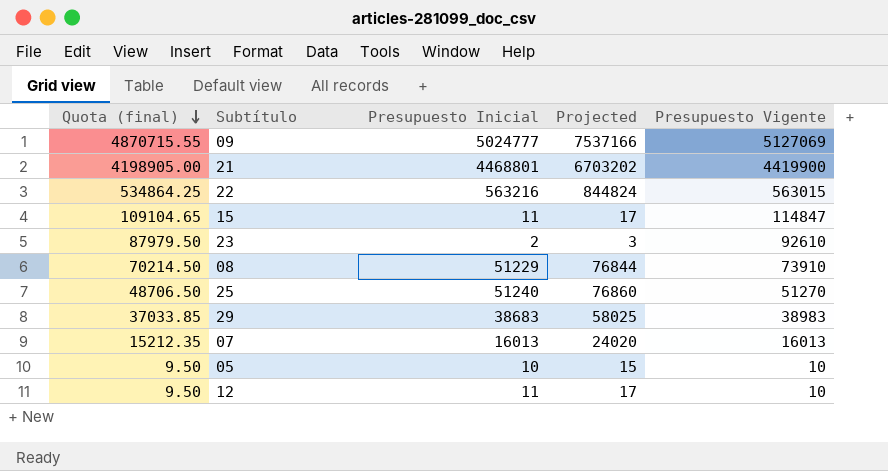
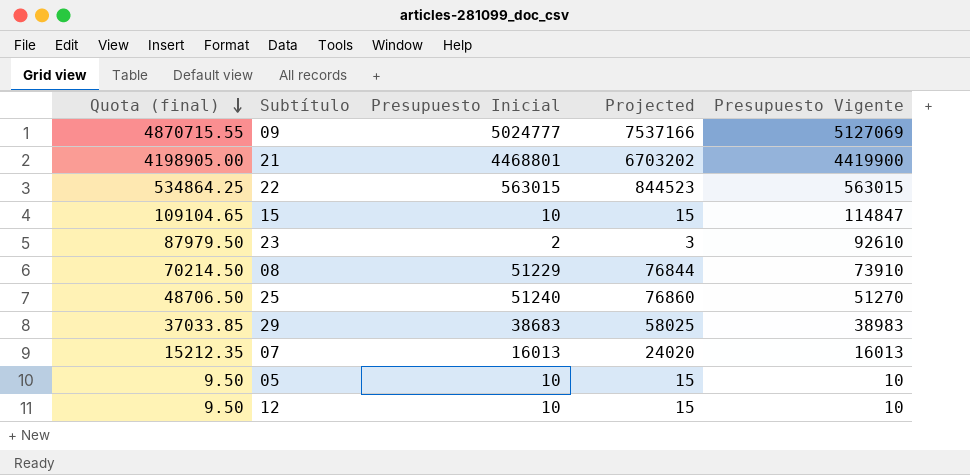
22 | Presupuesto Inicial: 563216 -> 563015
22 | Projected: 844824 -> 844523
15 | Presupuesto Inicial: 11 -> 10
15 | Projected: 17 -> 15
12 | Presupuesto Inicial: 11 -> 10
12 | Projected: 17 -> 15

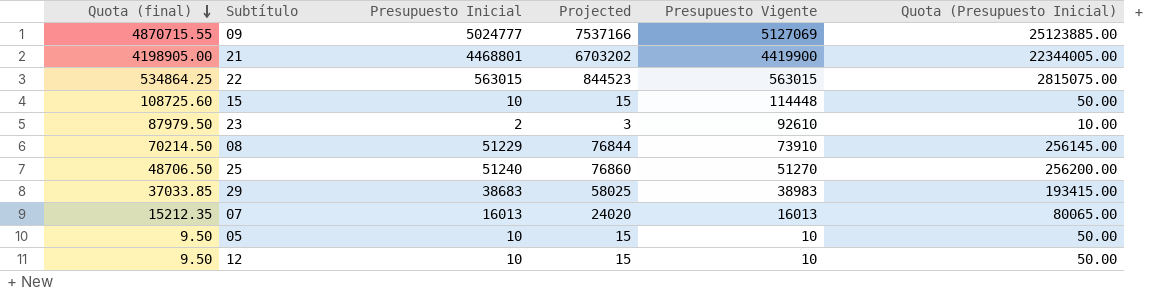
column Quota (Presupuesto Inicial) | formula: none -> [Presupuesto Inicial] * 5
15 | Quota (final): 109104.65 -> 108725.60
15 | Presupuesto Vigente: 114847 -> 114448

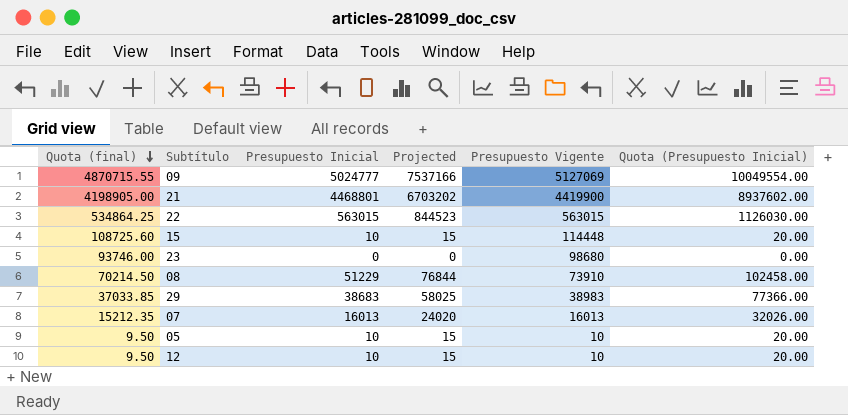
column Quota (Presupuesto Inicial) | formula: [Presupuesto Inicial] * 5 -> [Presupuesto Inicial] * 2
row 25: 48706.50 | 51240 | 76860 | 51270 | 256200.00 -> none
23 | Quota (final): 87979.50 -> 93746.00
23 | Presupuesto Inicial: 2 -> 0
23 | Projected: 3 -> 0
23 | Presupuesto Vigente: 92610 -> 98680

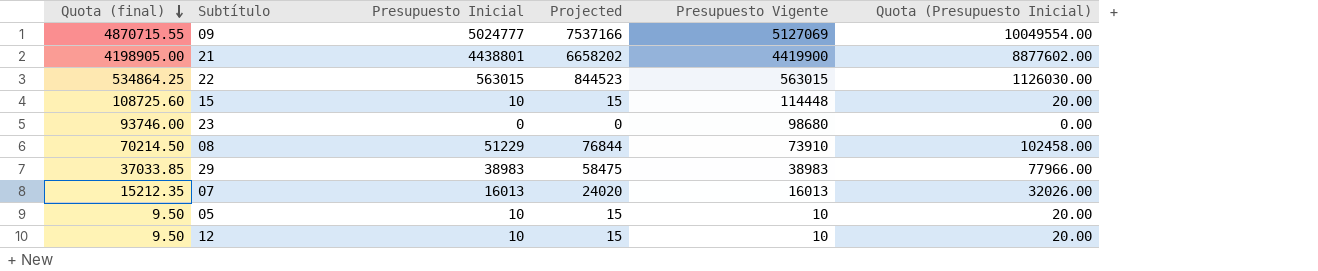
21 | Presupuesto Inicial: 4468801 -> 4438801
21 | Projected: 6703202 -> 6658202
21 | Quota (Presupuesto Inicial): 8937602.00 -> 8877602.00
29 | Presupuesto Inicial: 38683 -> 38983
29 | Projected: 58025 -> 58475
29 | Quota (Presupuesto Inicial): 77366.00 -> 77966.00

